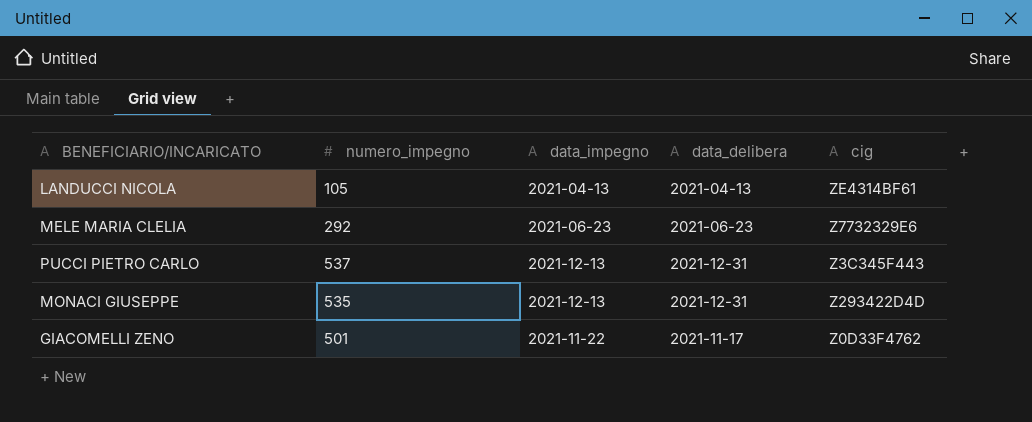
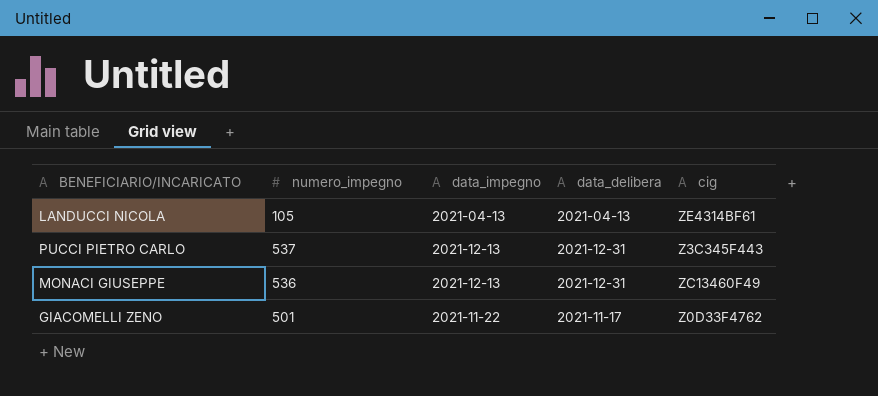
row MELE MARIA CLELIA: 292 | 2021-06-23 | 2021-06-23 | Z7732329E6 -> none
MONACI GIUSEPPE | numero_impegno: 535 -> 536
MONACI GIUSEPPE | cig: Z293422D4D -> ZC13460F49

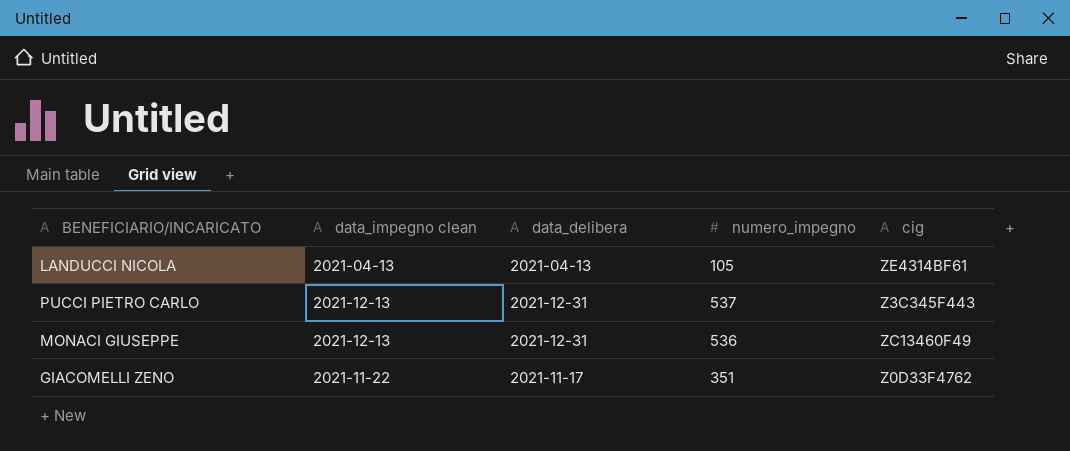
column name: data_impegno -> data_impegno clean
column numero_impegno | position: 2 -> 4
GIACOMELLI ZENO | numero_impegno: 501 -> 351

